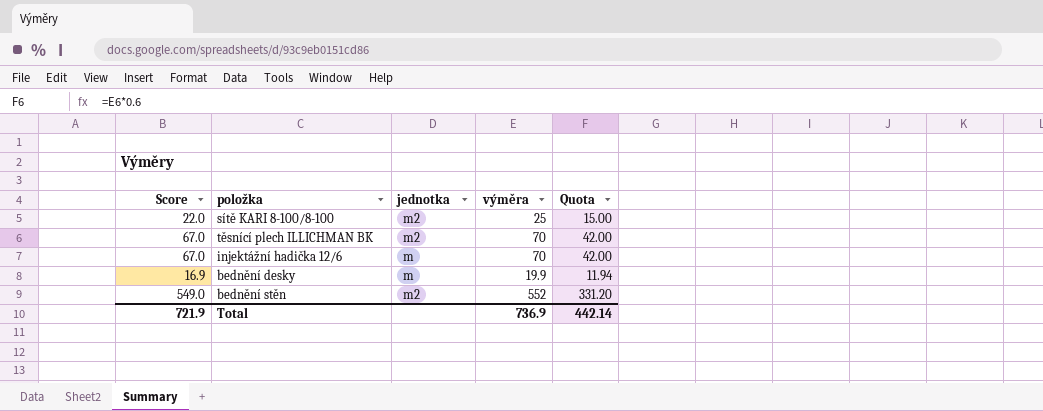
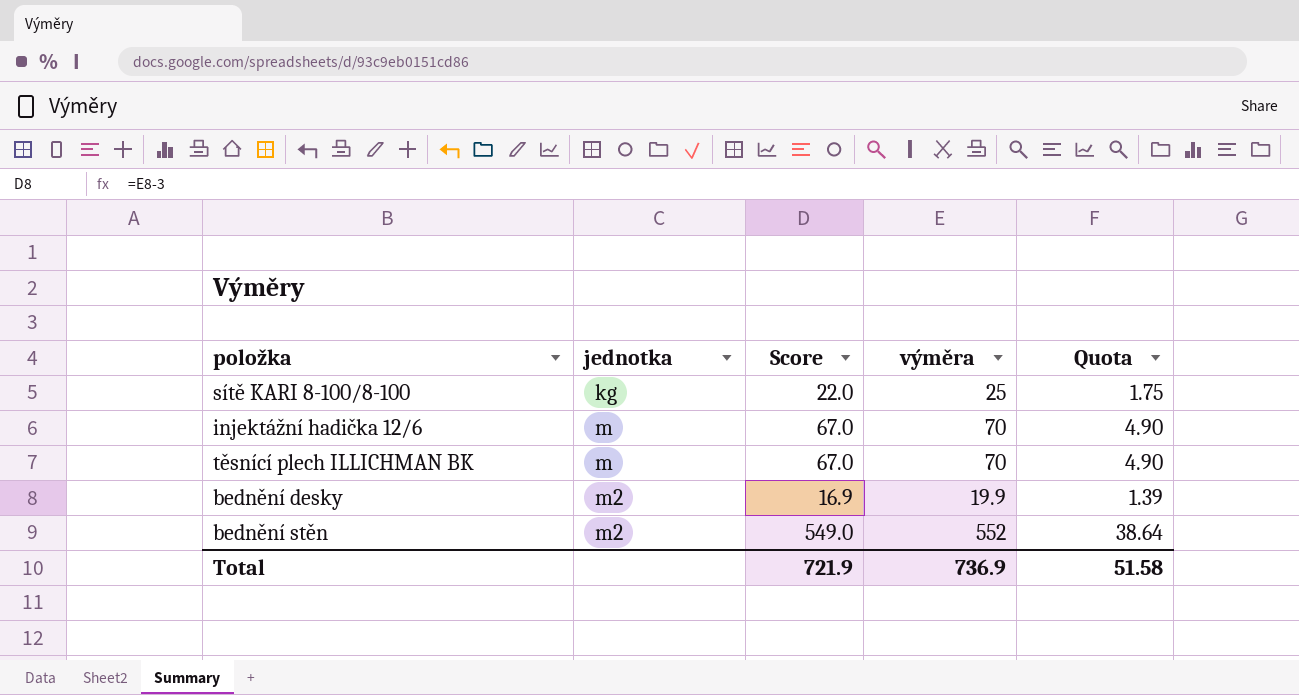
row order: none -> jednotka ascending
column Score | position: 1 -> 3
column Quota | formula: [výměra] * 0.6 -> [výměra] * 0.07
sítě KARI 8-100/8-100 | jednotka: m2 -> kg
těsnící plech ILLICHMAN BK | jednotka: m2 -> m
bednění desky | jednotka: m -> m2
Total | Quota: 442.14 -> 51.58

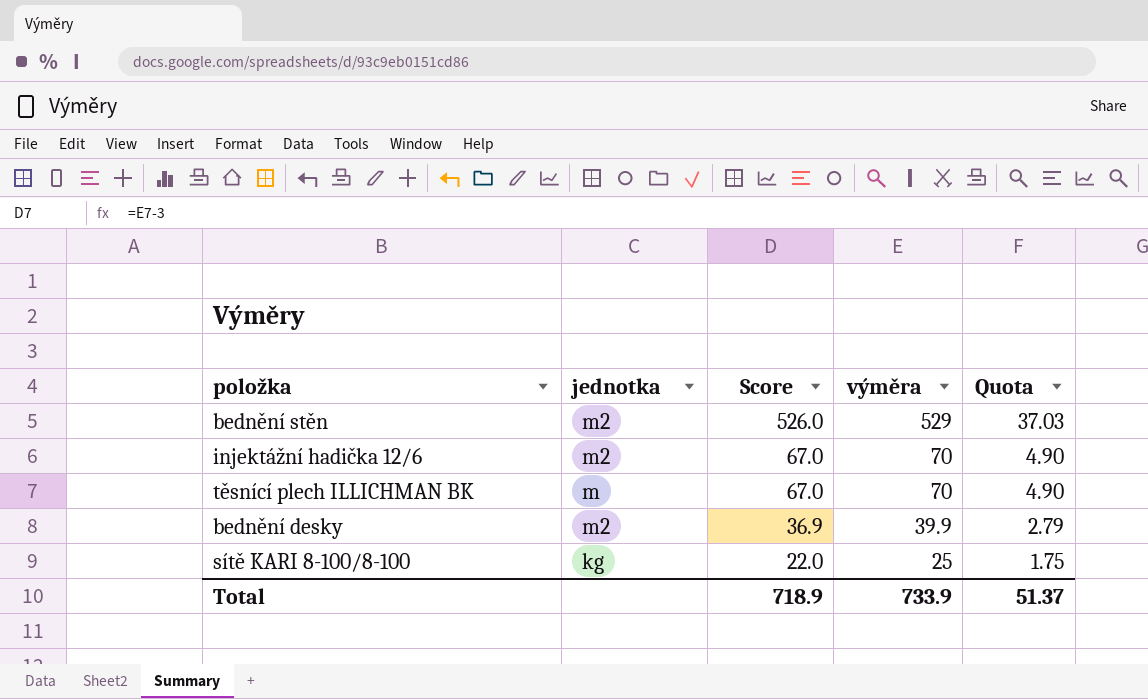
row order: jednotka ascending -> Score descending
bednění stěn | Score: 549.0 -> 526.0
bednění stěn | výměra: 552 -> 529
bednění stěn | Quota: 38.64 -> 37.03
injektážní hadička 12/6 | jednotka: m -> m2
bednění desky | Score: 16.9 -> 36.9
bednění desky | výměra: 19.9 -> 39.9
bednění desky | Quota: 1.39 -> 2.79
Total | Score: 721.9 -> 718.9
Total | výměra: 736.9 -> 733.9
Total | Quota: 51.58 -> 51.37

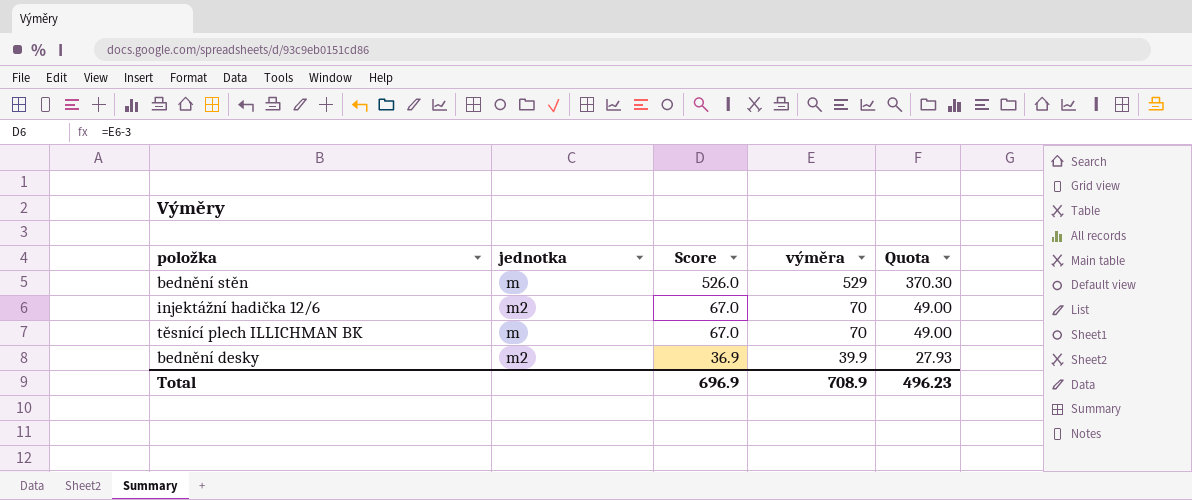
column Quota | formula: [výměra] * 0.07 -> [výměra] * 0.7
row sítě KARI 8-100/8-100: kg | 22.0 | 25 | 1.75 -> none
bednění stěn | jednotka: m2 -> m
Total | Score: 718.9 -> 696.9
Total | výměra: 733.9 -> 708.9
Total | Quota: 51.37 -> 496.23

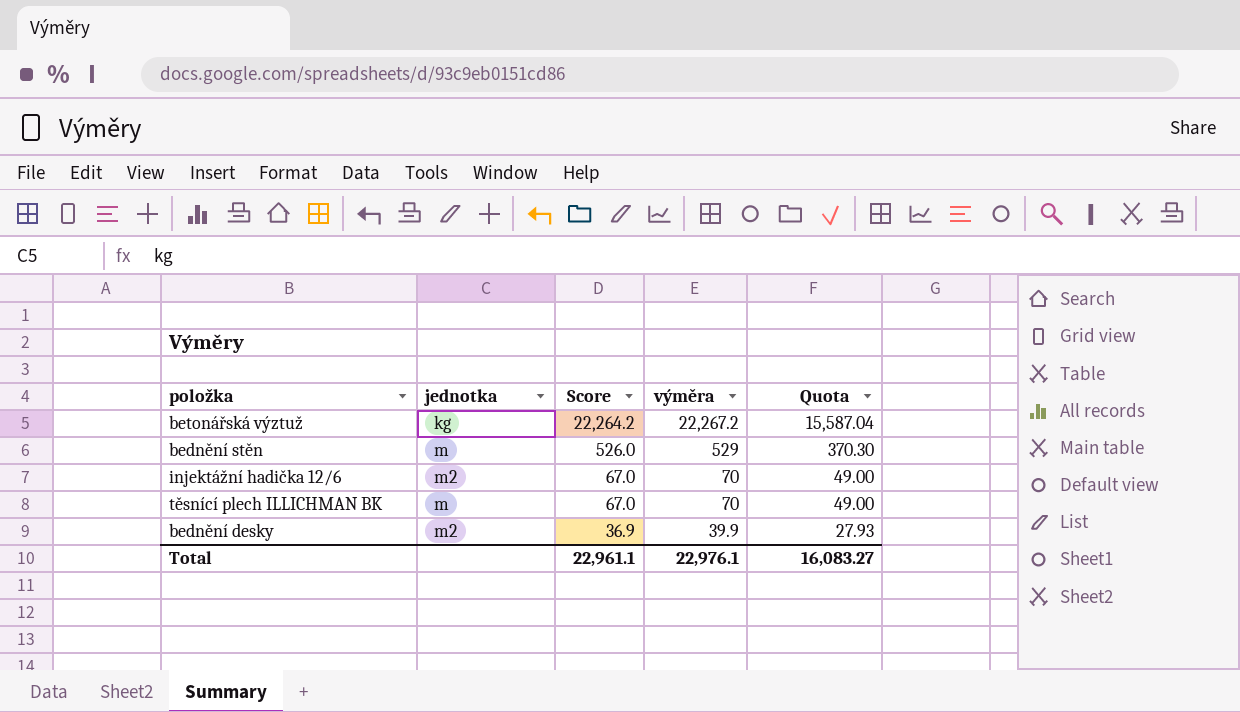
row betonářská výztuž: none -> kg | 22,264.2 | 22,267.2 | 15,587.04
Total | Score: 696.9 -> 22,961.1
Total | výměra: 708.9 -> 22,976.1
Total | Quota: 496.23 -> 16,083.27

